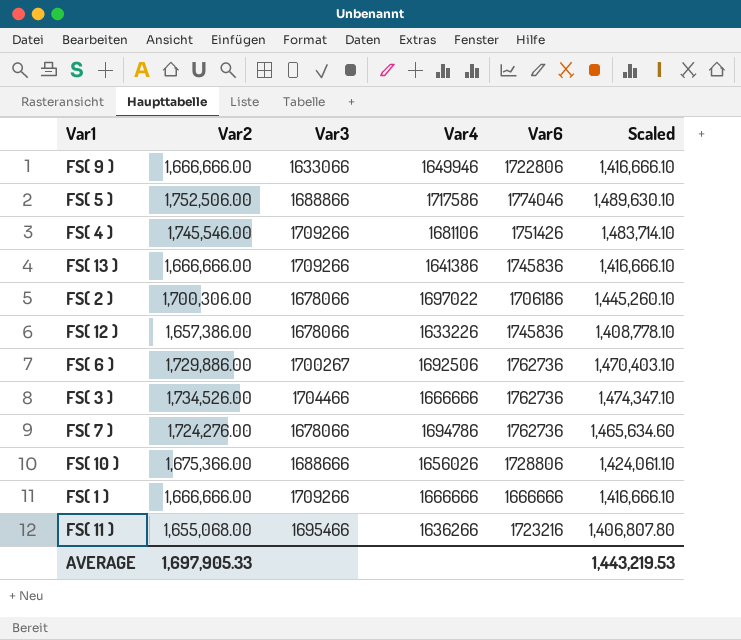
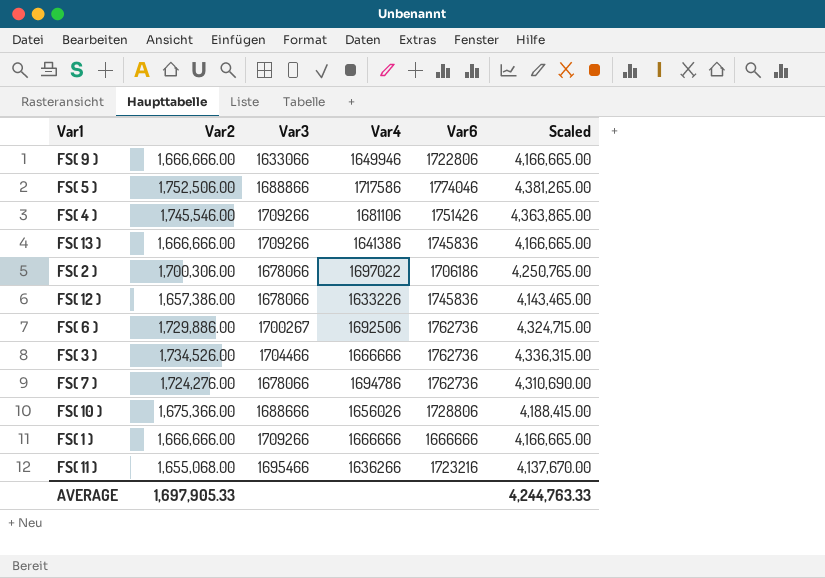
column Scaled | formula: [Var2] * 0.85 -> [Var2] * 2.5
AVERAGE | Scaled: 1,443,219.53 -> 4,244,763.33

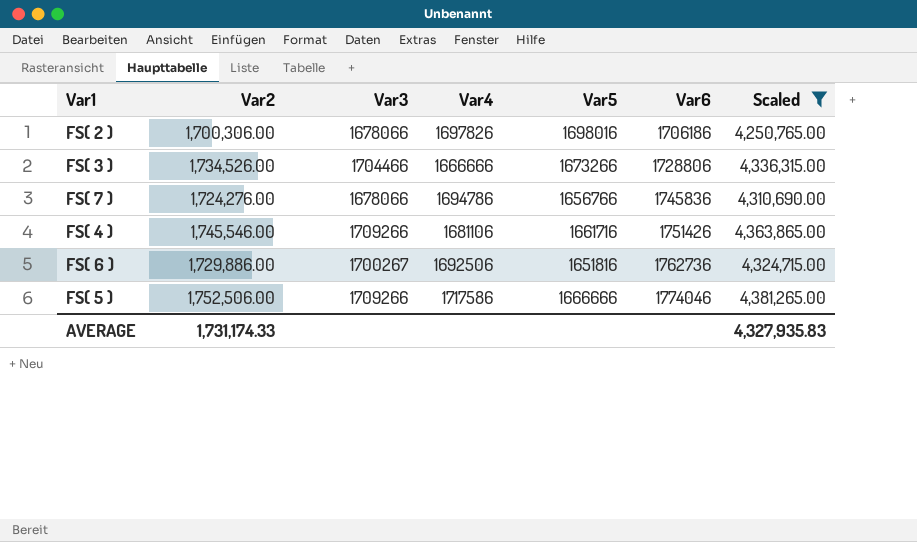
filter: none -> Scaled >= 4,250,765.00
row order: none -> Var6 ascending
column Var5 | position: none -> 5
FS( 2 ) | Var4: 1697022 -> 1697826
FS( 3 ) | Var6: 1762736 -> 1728806
FS( 7 ) | Var6: 1762736 -> 1745836
FS( 5 ) | Var3: 1688866 -> 1709266
AVERAGE | Var2: 1,697,905.33 -> 1,731,174.33
AVERAGE | Scaled: 4,244,763.33 -> 4,327,935.83

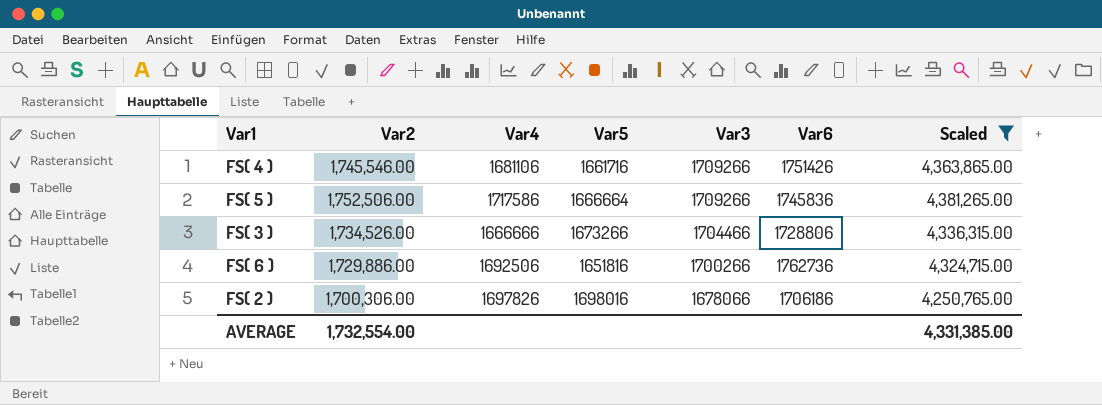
row order: Var6 ascending -> Var3 descending
column Var3 | position: 3 -> 5
row FS( 7 ): 1,724,276.00 | 1678066 | 1694786 | 1656766 | 1745836 | 4,310,690.00 -> none
FS( 5 ) | Var5: 1666666 -> 1666664
FS( 5 ) | Var6: 1774046 -> 1745836
FS( 6 ) | Var3: 1700267 -> 1700266
AVERAGE | Var2: 1,731,174.33 -> 1,732,554.00
AVERAGE | Scaled: 4,327,935.83 -> 4,331,385.00

